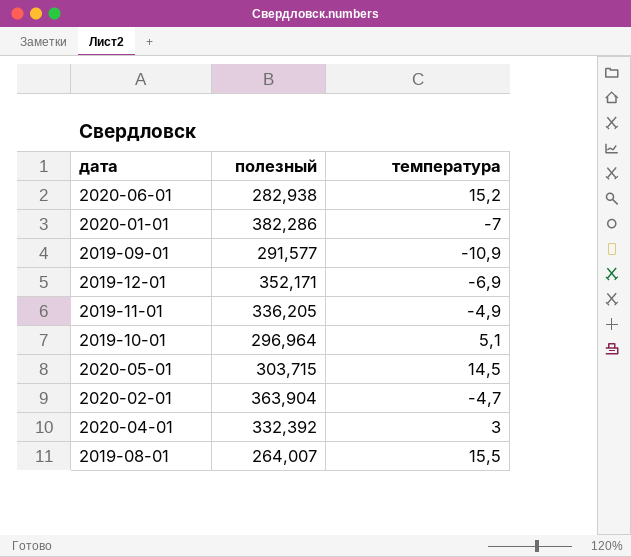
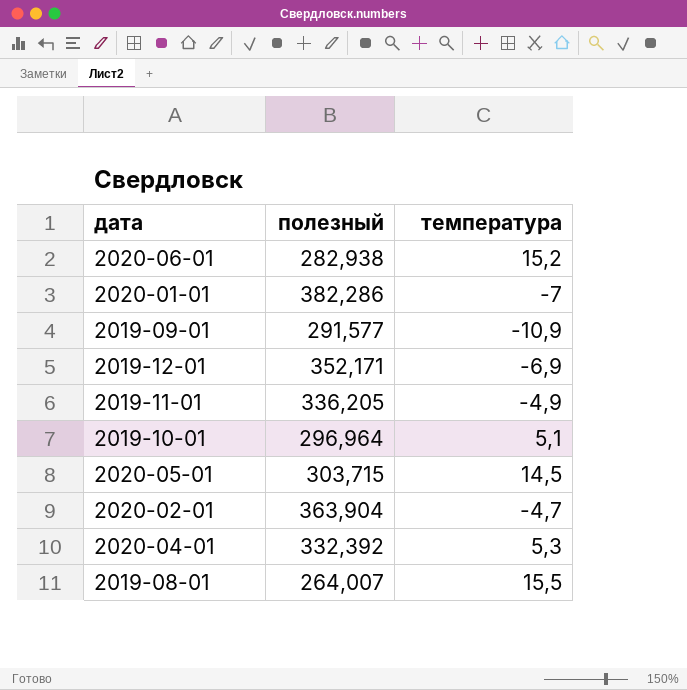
2020-04-01 | температура: 3 -> 5,3

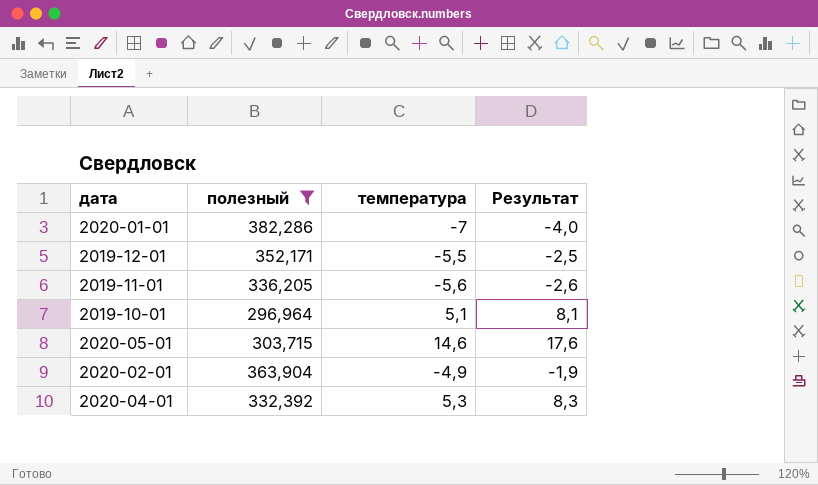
filter: none -> полезный >= 296,964
column Результат | formula: none -> [температура] + 3
2019-12-01 | температура: -6,9 -> -5,5
2019-11-01 | температура: -4,9 -> -5,6
2020-05-01 | температура: 14,5 -> 14,6
2020-02-01 | температура: -4,7 -> -4,9

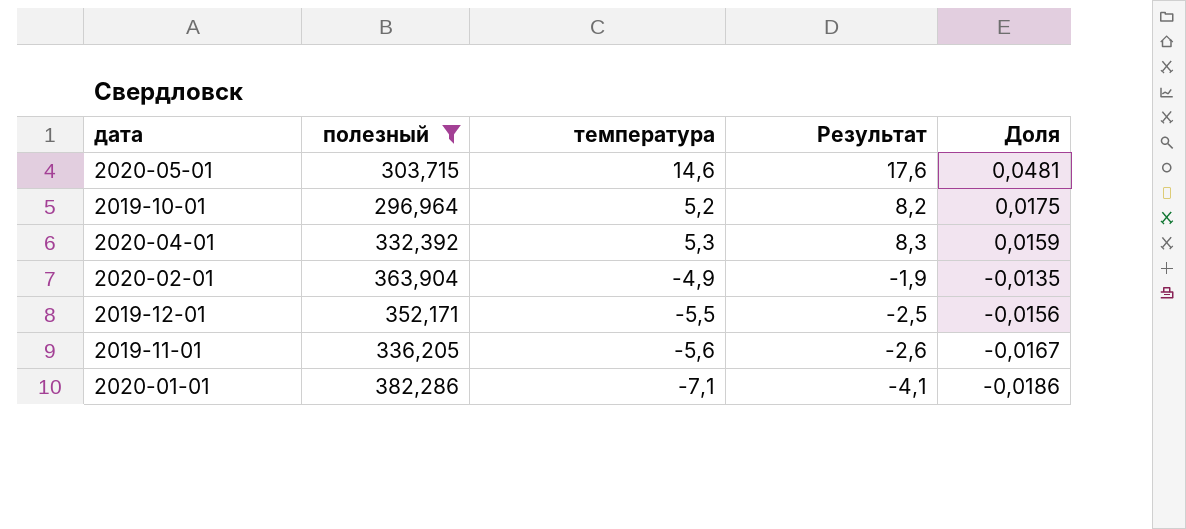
row order: none -> Доля descending
column Доля | formula: none -> [температура] / [полезный]
2019-10-01 | температура: 5,1 -> 5,2
2019-10-01 | Результат: 8,1 -> 8,2
2020-01-01 | температура: -7 -> -7,1
2020-01-01 | Результат: -4,0 -> -4,1

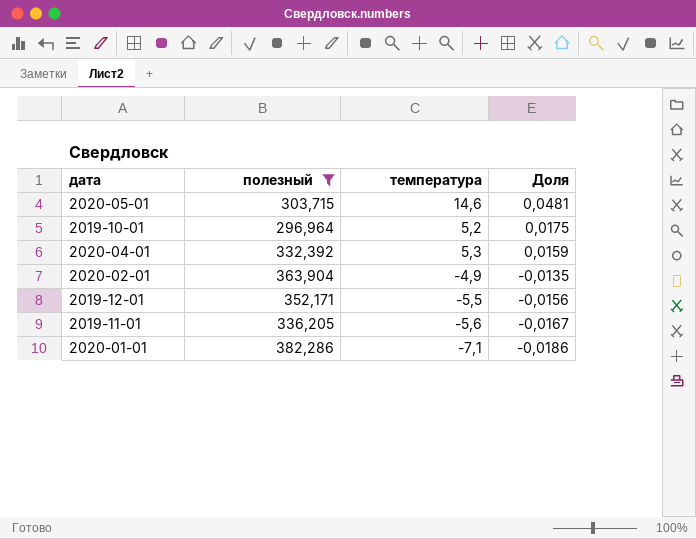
column Результат | formula: [температура] + 3 -> none

